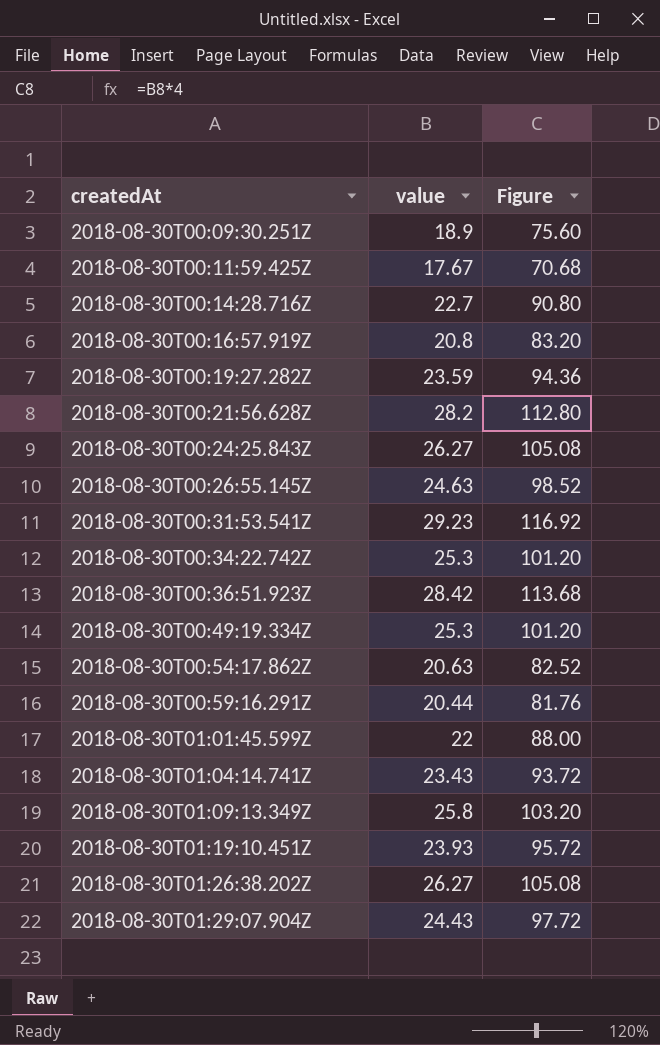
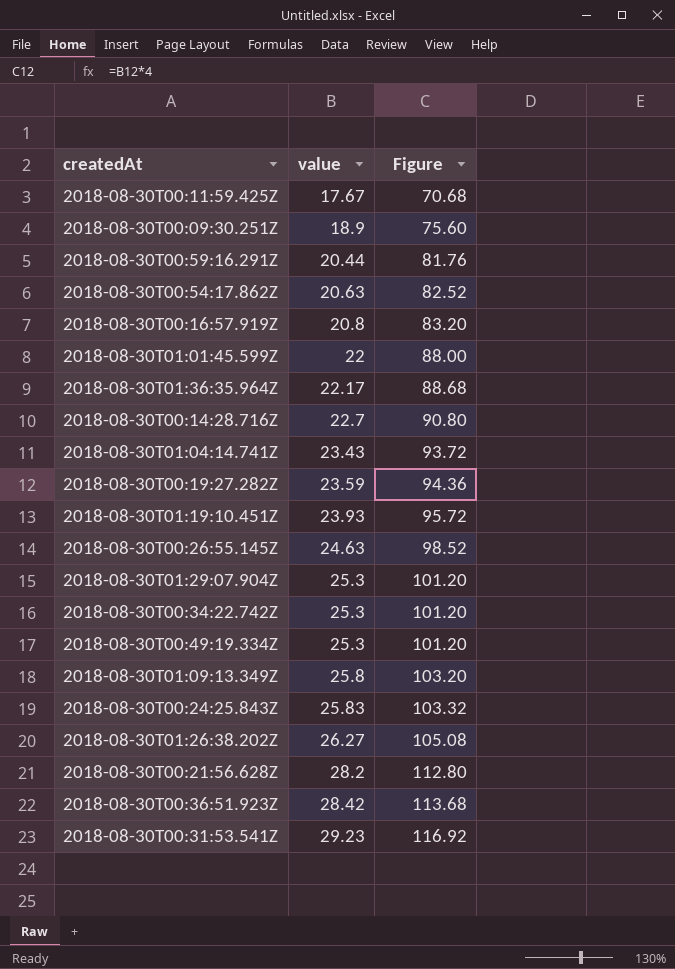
row order: createdAt ascending -> value ascending
row 2018-08-30T01:36:35.964Z: none -> 22.17 | 88.68
2018-08-30T01:29:07.904Z | value: 24.43 -> 25.3
2018-08-30T01:29:07.904Z | Figure: 97.72 -> 101.20
2018-08-30T00:24:25.843Z | value: 26.27 -> 25.83
2018-08-30T00:24:25.843Z | Figure: 105.08 -> 103.32

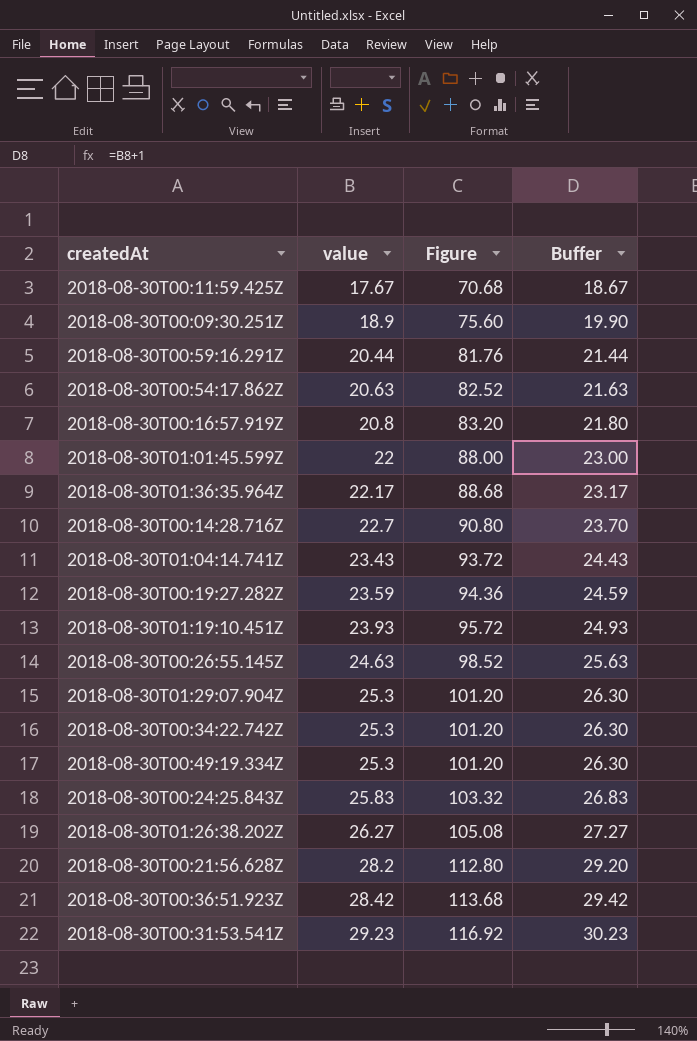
column Buffer | formula: none -> [value] + 1
row 2018-08-30T01:09:13.349Z: 25.8 | 103.20 -> none

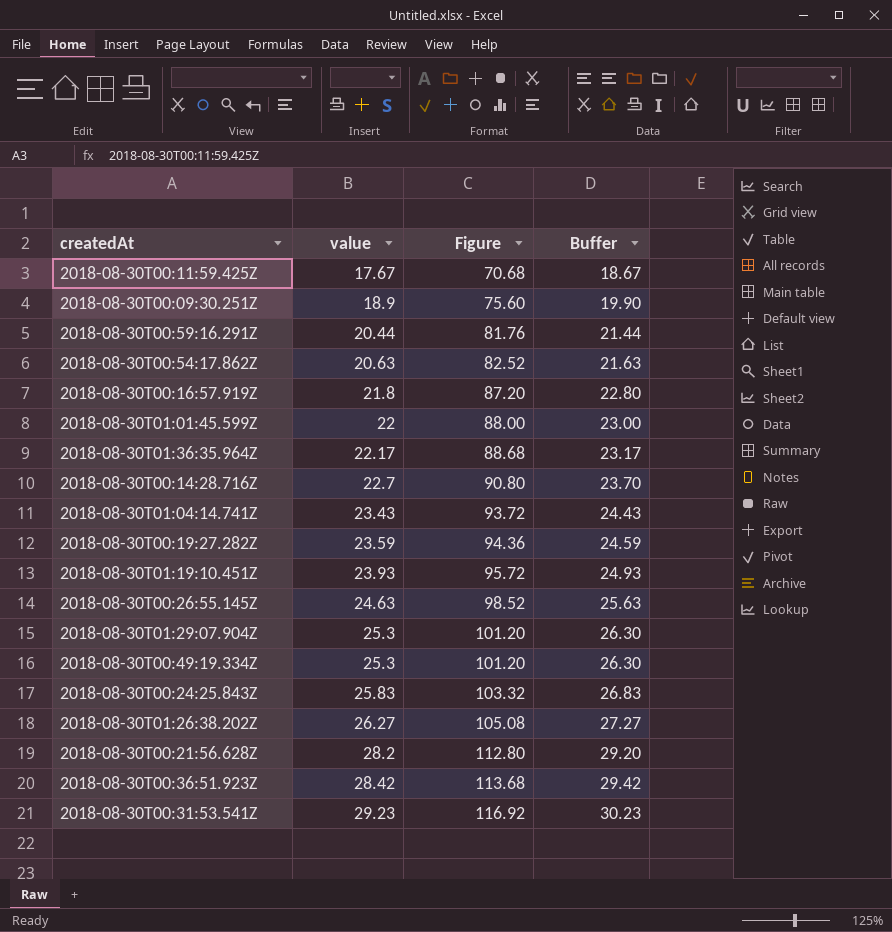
row 2018-08-30T00:34:22.742Z: 25.3 | 101.20 | 26.30 -> none
2018-08-30T00:16:57.919Z | value: 20.8 -> 21.8
2018-08-30T00:16:57.919Z | Figure: 83.20 -> 87.20
2018-08-30T00:16:57.919Z | Buffer: 21.80 -> 22.80

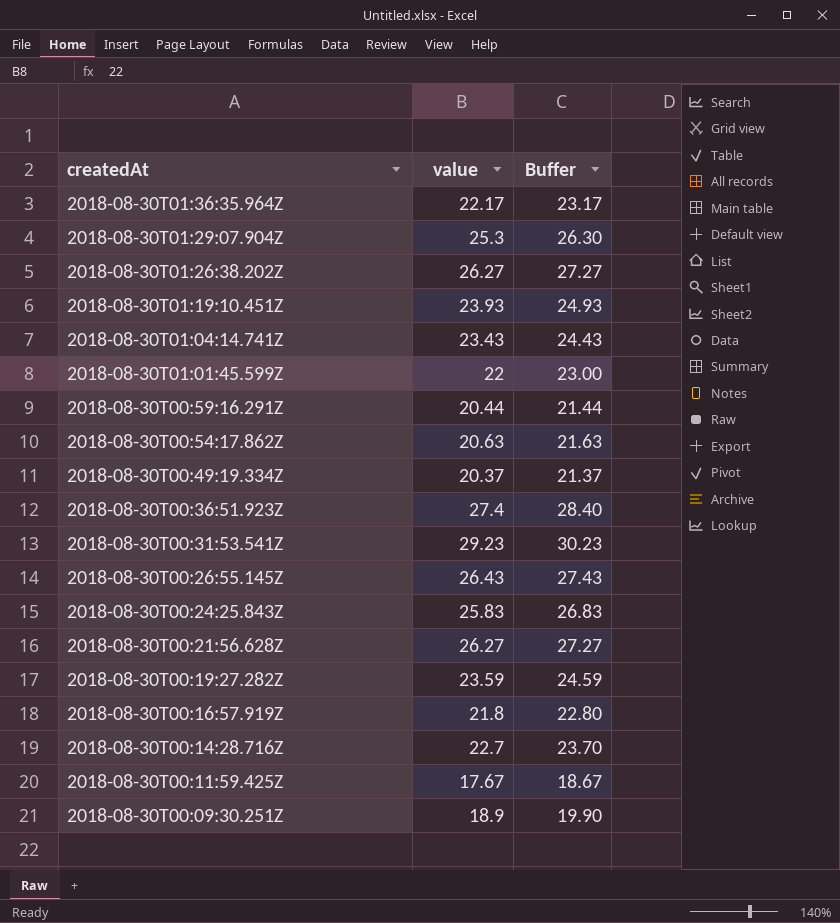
row order: value ascending -> createdAt descending
column Figure | formula: [value] * 4 -> none
2018-08-30T00:49:19.334Z | value: 25.3 -> 20.37
2018-08-30T00:49:19.334Z | Buffer: 26.30 -> 21.37
2018-08-30T00:36:51.923Z | value: 28.42 -> 27.4
2018-08-30T00:36:51.923Z | Buffer: 29.42 -> 28.40
2018-08-30T00:26:55.145Z | value: 24.63 -> 26.43
2018-08-30T00:26:55.145Z | Buffer: 25.63 -> 27.43
2018-08-30T00:21:56.628Z | value: 28.2 -> 26.27
2018-08-30T00:21:56.628Z | Buffer: 29.20 -> 27.27

